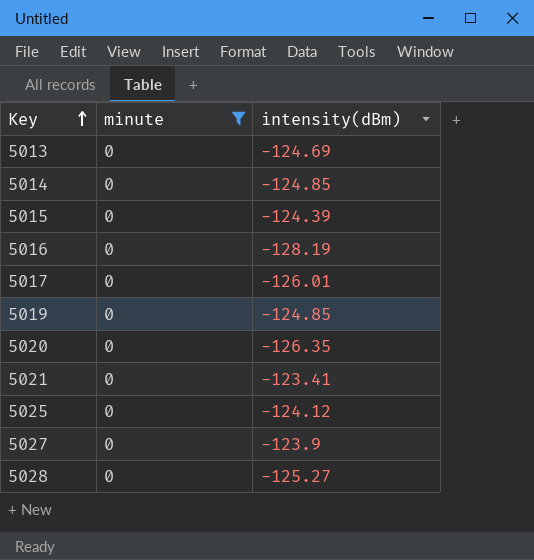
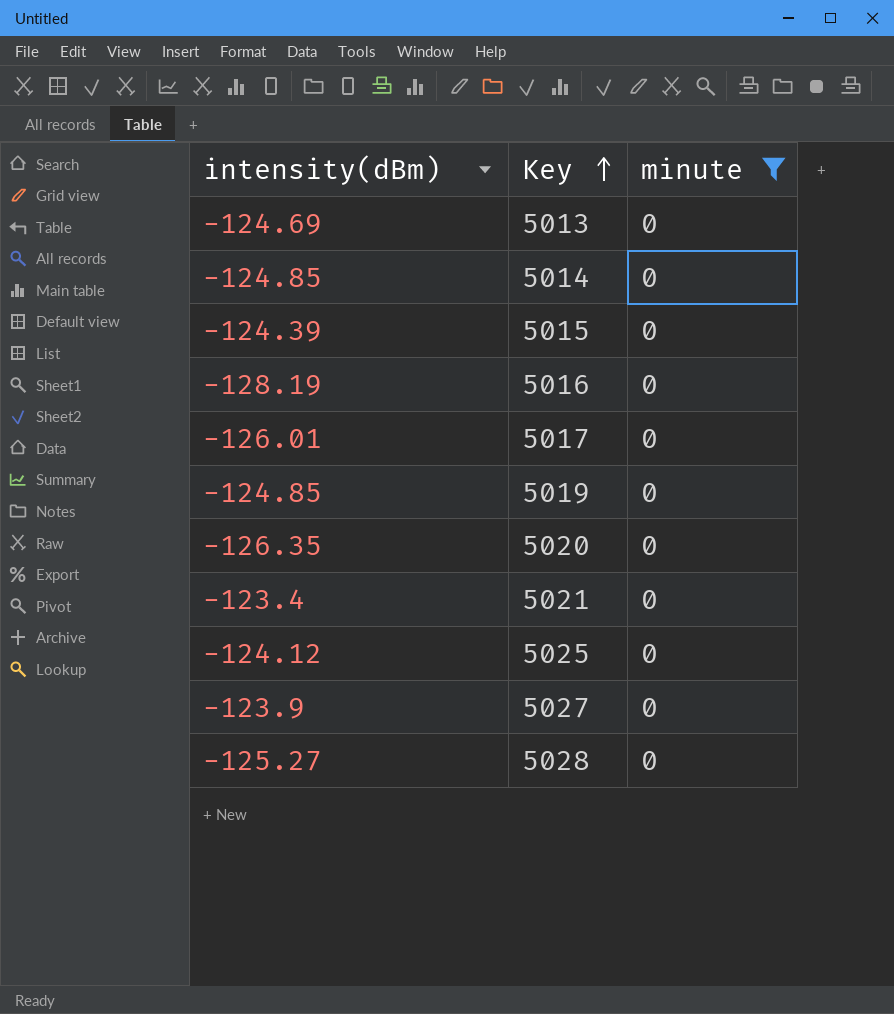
column intensity(dBm) | position: 3 -> 1
5021 | intensity(dBm): -123.41 -> -123.4

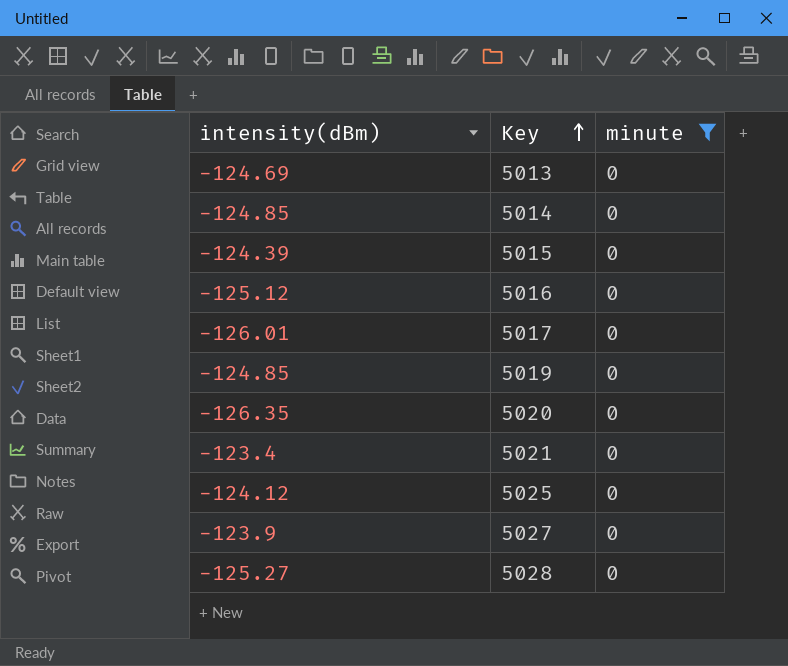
5016 | intensity(dBm): -128.19 -> -125.12

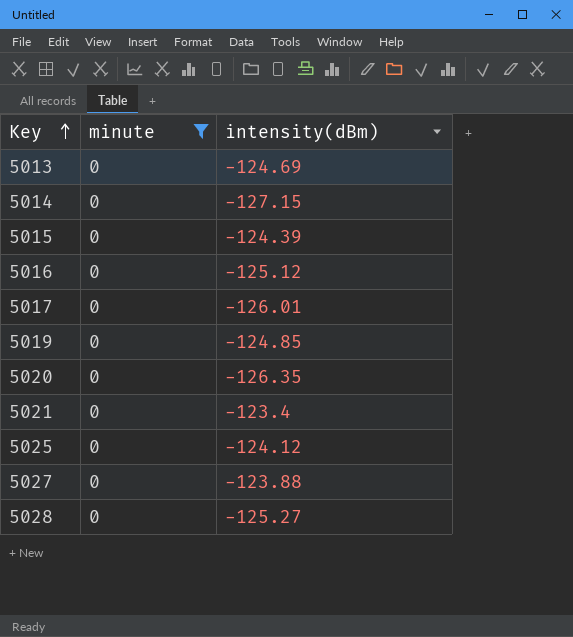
column intensity(dBm) | position: 1 -> 3
5014 | intensity(dBm): -124.85 -> -127.15
5027 | intensity(dBm): -123.9 -> -123.88

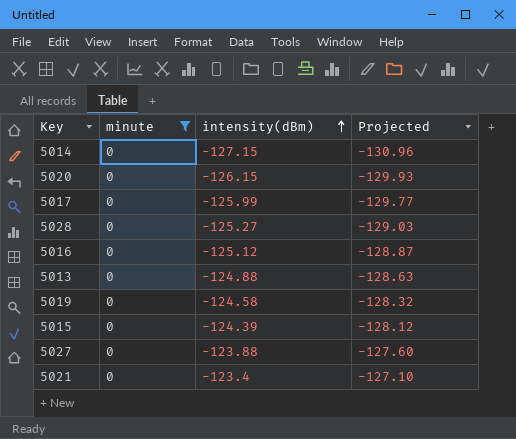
row order: Key ascending -> intensity(dBm) ascending
column Projected | formula: none -> [intensity(dBm)] * 1.03
row 5025: 0 | -124.12 -> none
5020 | intensity(dBm): -126.35 -> -126.15
5017 | intensity(dBm): -126.01 -> -125.99
5013 | intensity(dBm): -124.69 -> -124.88
5019 | intensity(dBm): -124.85 -> -124.58

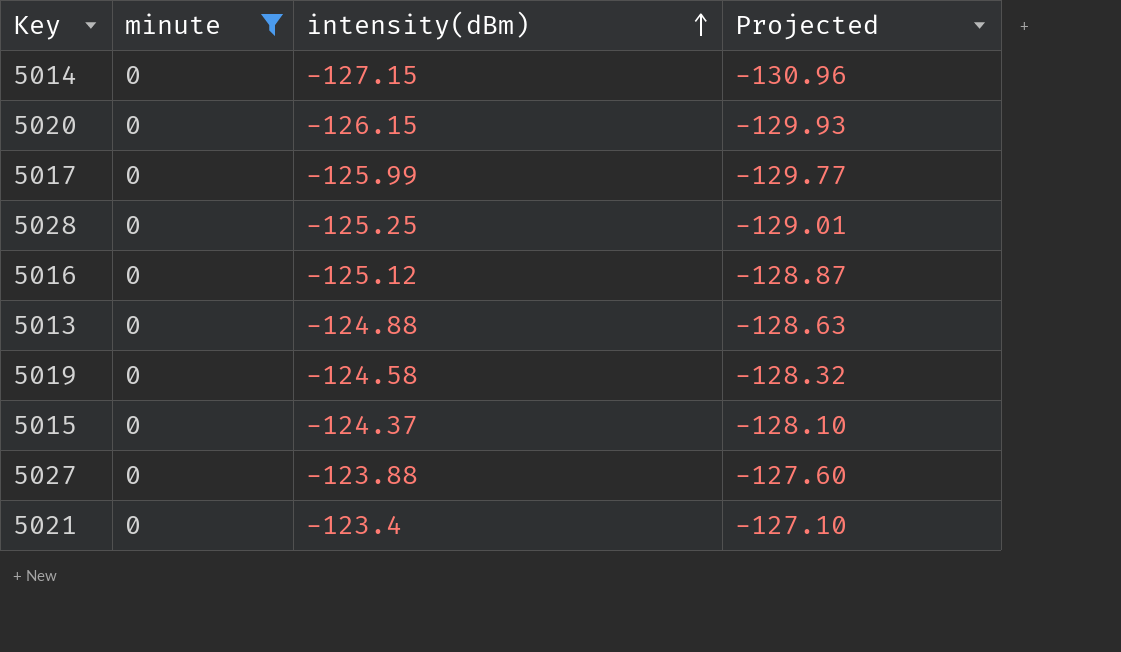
5028 | intensity(dBm): -125.27 -> -125.25
5028 | Projected: -129.03 -> -129.01
5015 | intensity(dBm): -124.39 -> -124.37
5015 | Projected: -128.12 -> -128.10

